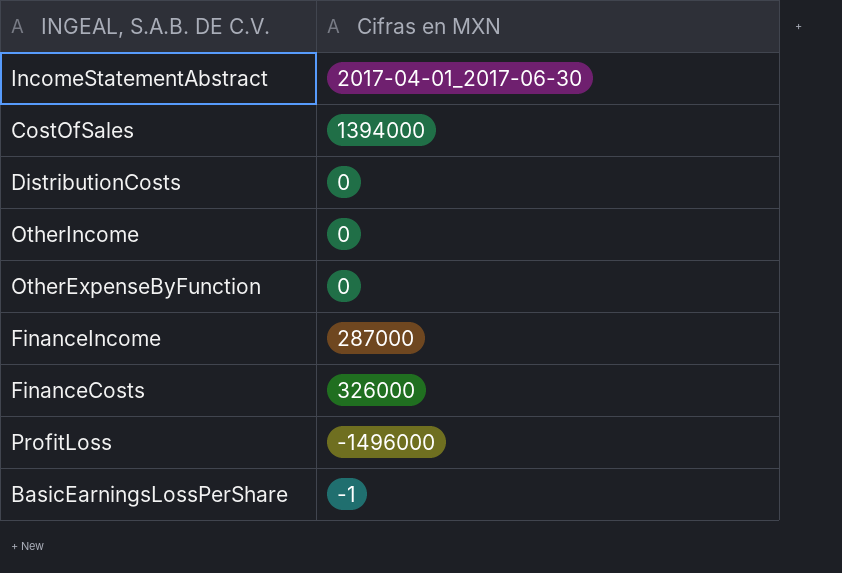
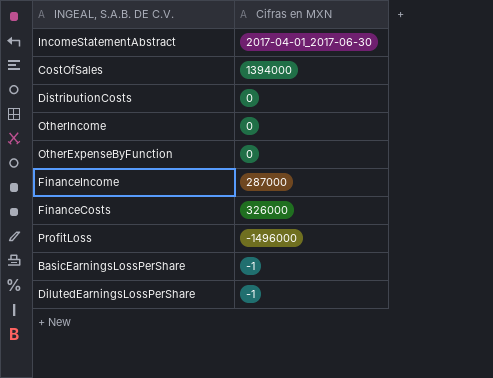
row DilutedEarningsLossPerShare: none -> -1

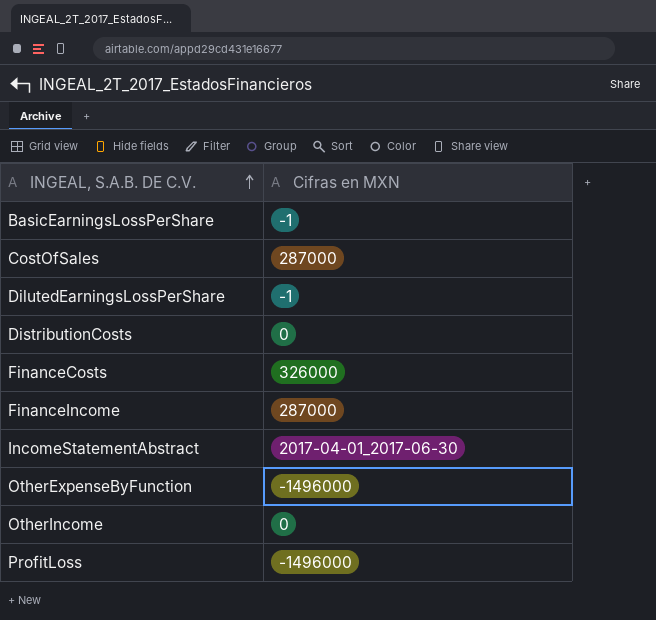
row order: none -> INGEAL, S.A.B. DE C.V. ascending
CostOfSales | Cifras en MXN: 1394000 -> 287000
OtherExpenseByFunction | Cifras en MXN: 0 -> -1496000

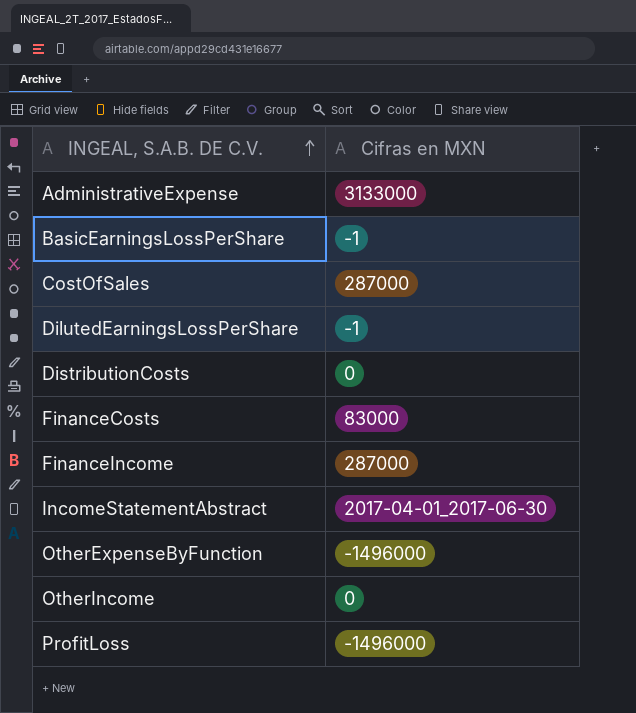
row AdministrativeExpense: none -> 3133000
FinanceCosts | Cifras en MXN: 326000 -> 83000

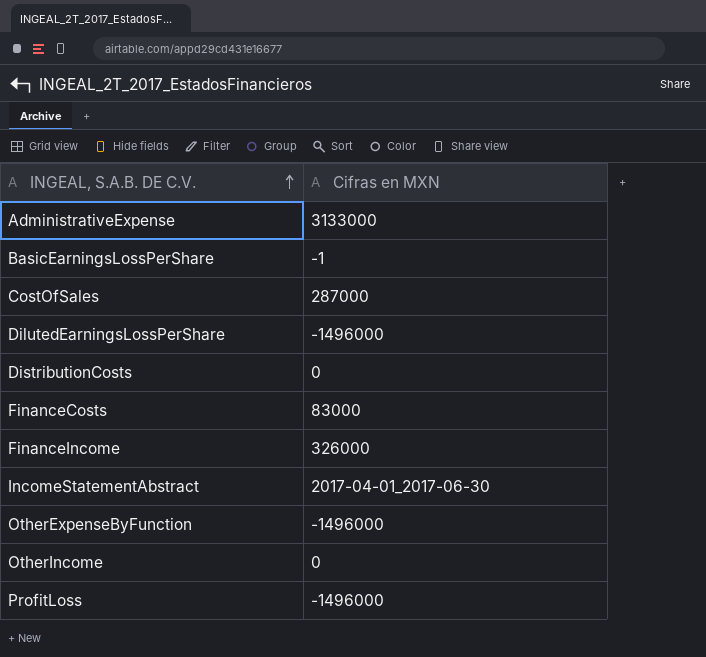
DilutedEarningsLossPerShare | Cifras en MXN: -1 -> -1496000
FinanceIncome | Cifras en MXN: 287000 -> 326000

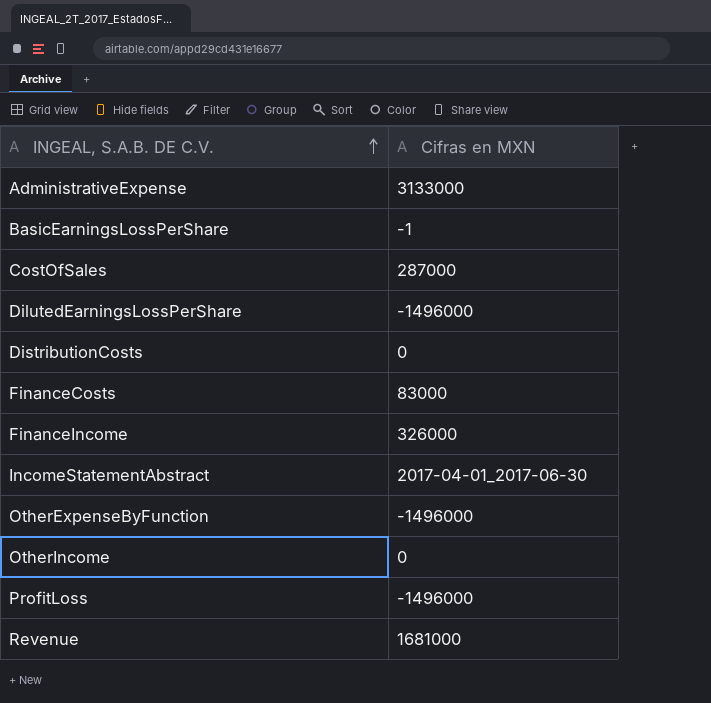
row Revenue: none -> 1681000

